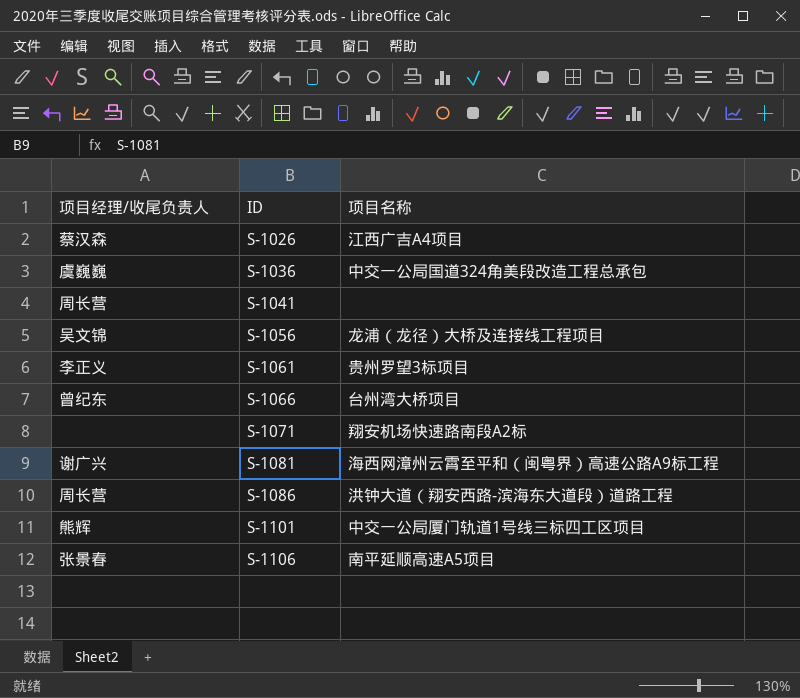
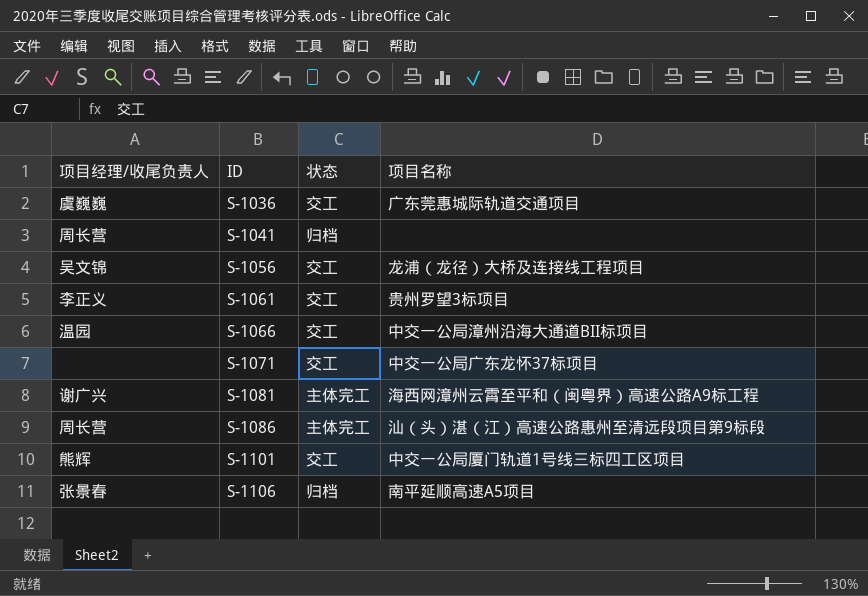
column 状态 | position: none -> 3
row S-1026: 蔡汉森 | 江西广吉A4项目 -> none
S-1036 | 项目名称: 中交一公局国道324角美段改造工程总承包 -> 广东莞惠城际轨道交通项目
S-1066 | 项目经理/收尾负责人: 曾纪东 -> 温园
S-1066 | 项目名称: 台州湾大桥项目 -> 中交一公局漳州沿海大通道BII标项目
S-1071 | 项目名称: 翔安机场快速路南段A2标 -> 中交一公局广东龙怀37标项目
S-1086 | 项目名称: 洪钟大道（翔安西路-滨海东大道段）道路工程 -> 汕（头）湛（江）高速公路惠州至清远段项目第9标段

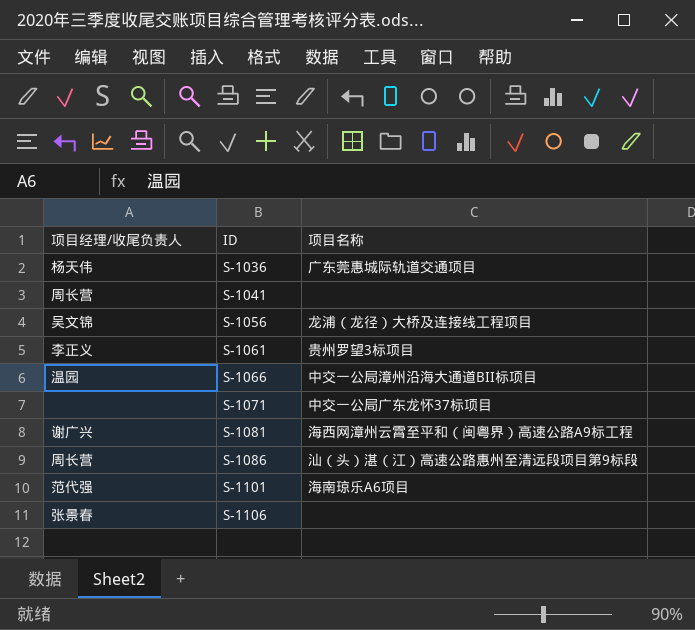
column 状态 | position: 3 -> none
S-1036 | 项目经理/收尾负责人: 虞巍巍 -> 杨天伟
S-1101 | 项目经理/收尾负责人: 熊辉 -> 范代强
S-1101 | 项目名称: 中交一公局厦门轨道1号线三标四工区项目 -> 海南琼乐A6项目
S-1106 | 项目名称: 南平延顺高速A5项目 -> none

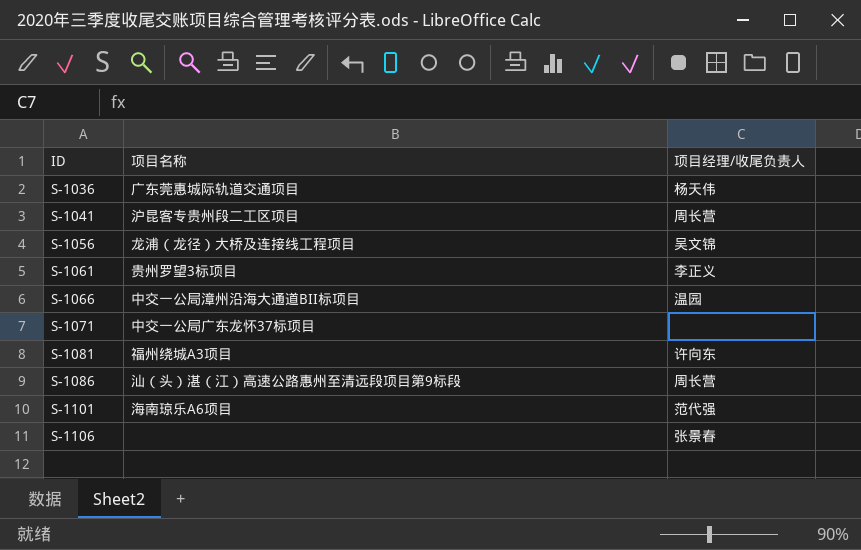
column 项目经理/收尾负责人 | position: 1 -> 3
S-1041 | 项目名称: none -> 沪昆客专贵州段二工区项目
S-1081 | 项目名称: 海西网漳州云霄至平和（闽粤界）高速公路A9标工程 -> 福州绕城A3项目
S-1081 | 项目经理/收尾负责人: 谢广兴 -> 许向东

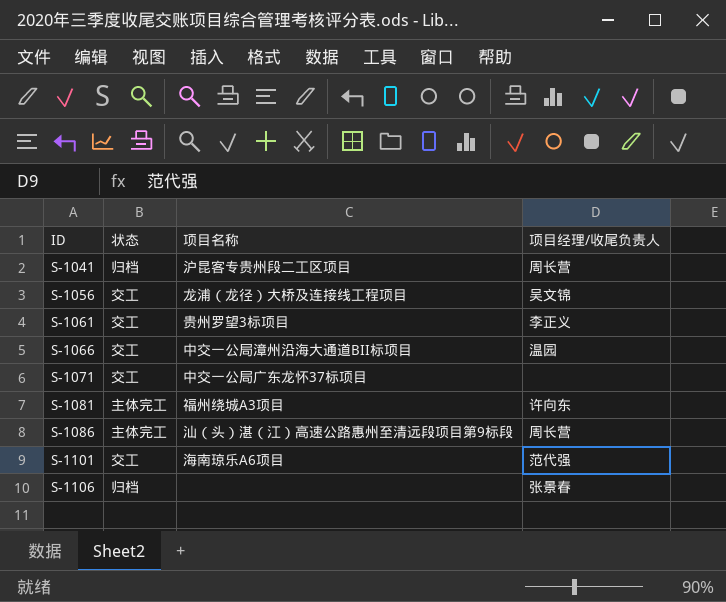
column 状态 | position: none -> 2
row S-1036: 广东莞惠城际轨道交通项目 | 杨天伟 -> none

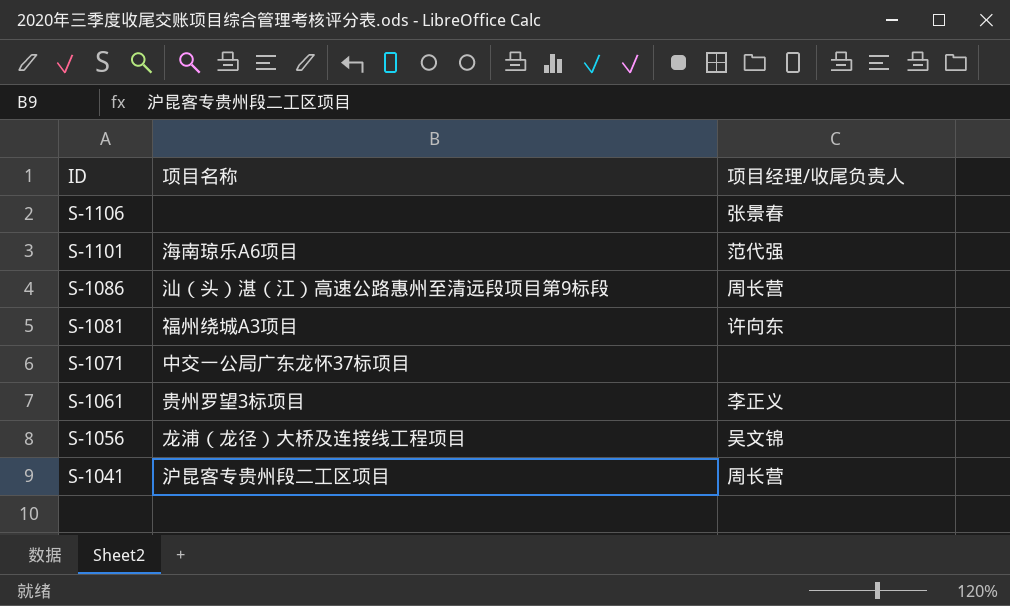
row order: ID ascending -> ID descending
column 状态 | position: 2 -> none
row S-1066: 交工 | 中交一公局漳州沿海大通道BII标项目 | 温园 -> none

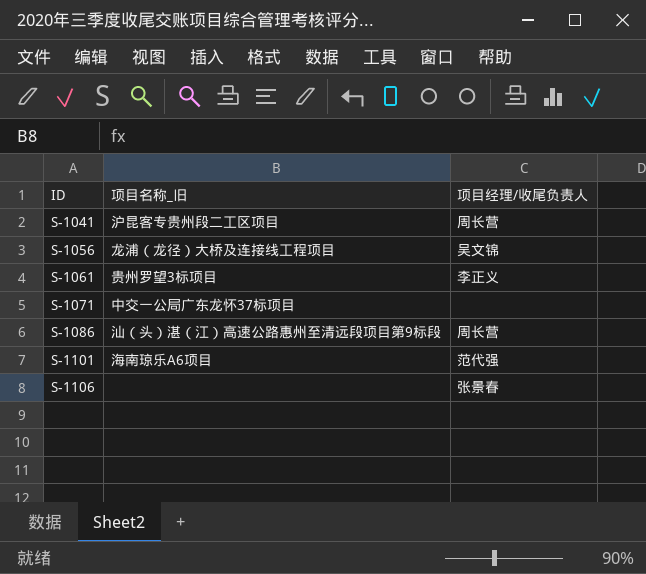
row order: ID descending -> ID ascending
column name: 项目名称 -> 项目名称_旧
row S-1081: 福州绕城A3项目 | 许向东 -> none

